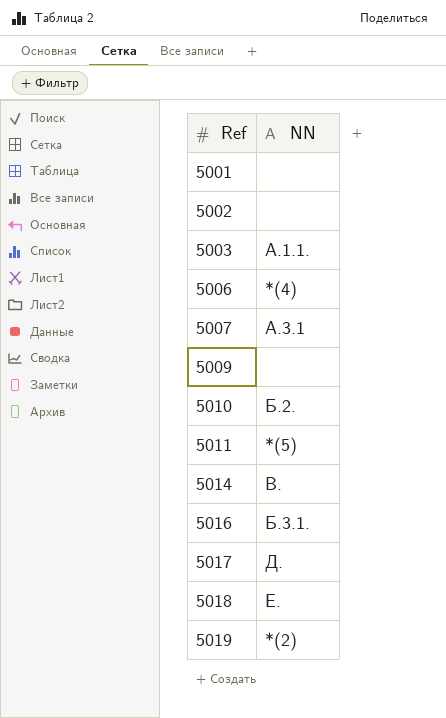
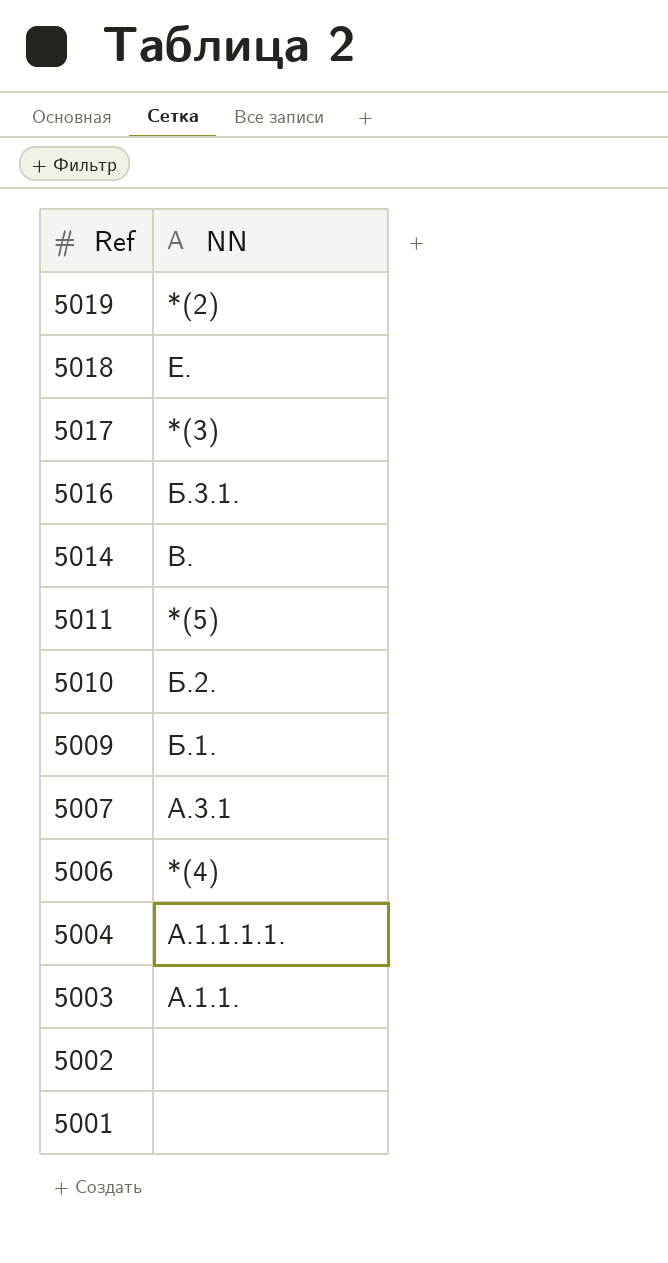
row order: Ref ascending -> Ref descending
5017 | NN: Д. -> *(3)
5009 | NN: none -> Б.1.
row 5004: none -> А.1.1.1.1.

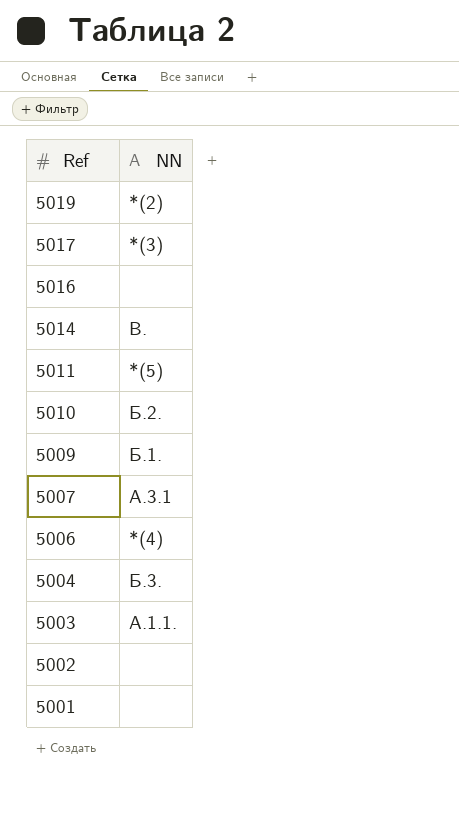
row 5018: Е. -> none
5016 | NN: Б.3.1. -> none
5004 | NN: А.1.1.1.1. -> Б.3.

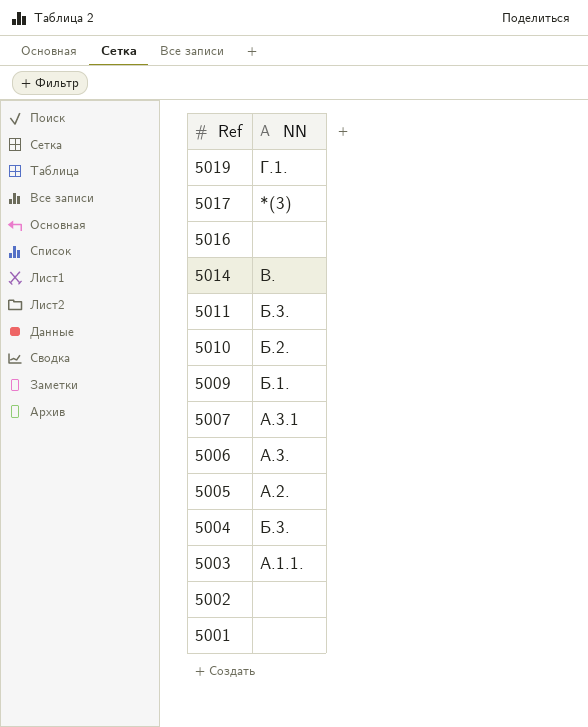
5019 | NN: *(2) -> Г.1.
5011 | NN: *(5) -> Б.3.
5006 | NN: *(4) -> А.3.
row 5005: none -> А.2.

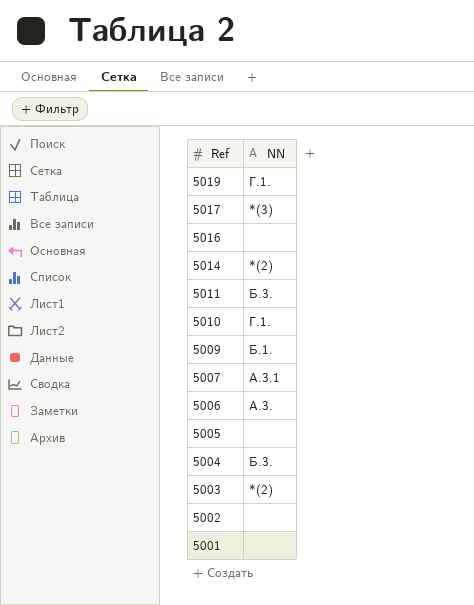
5014 | NN: В. -> *(2)
5010 | NN: Б.2. -> Г.1.
5005 | NN: А.2. -> none
5003 | NN: А.1.1. -> *(2)

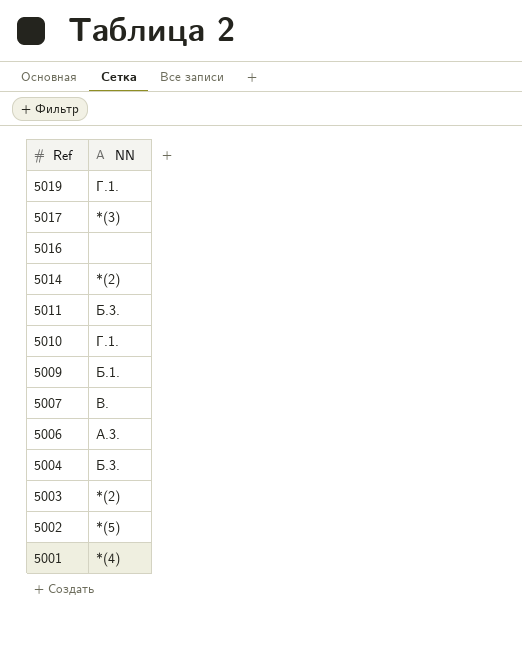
row 5005: none -> none
5007 | NN: А.3.1 -> В.
5002 | NN: none -> *(5)
5001 | NN: none -> *(4)

